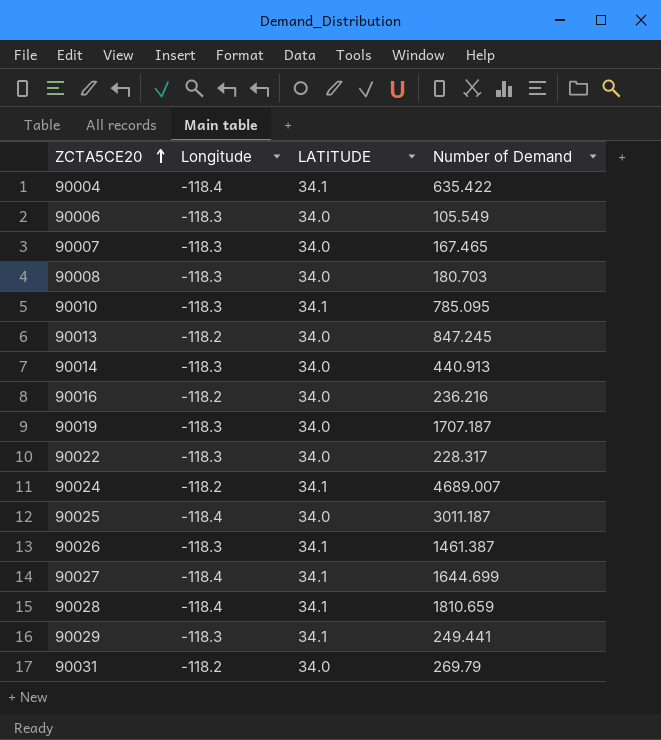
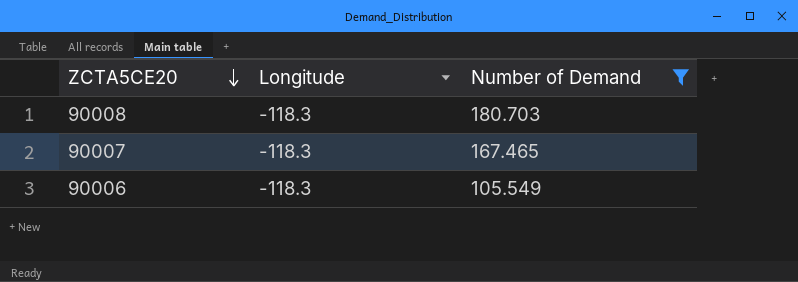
filter: none -> Number of Demand <= 180.703
row order: ZCTA5CE20 ascending -> ZCTA5CE20 descending
column LATITUDE | position: 3 -> none

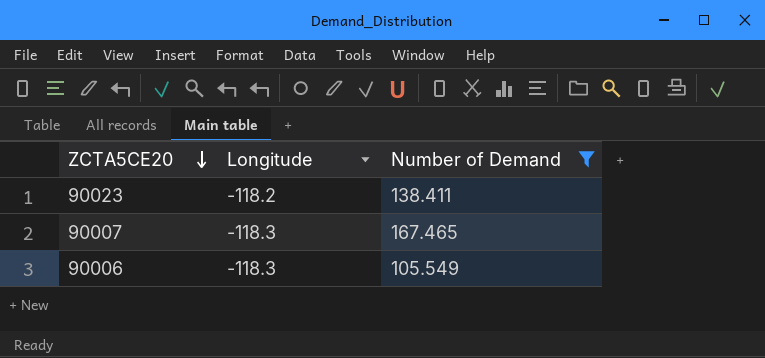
row 90008: -118.3 | 180.703 -> none
row 90023: none -> -118.2 | 138.411

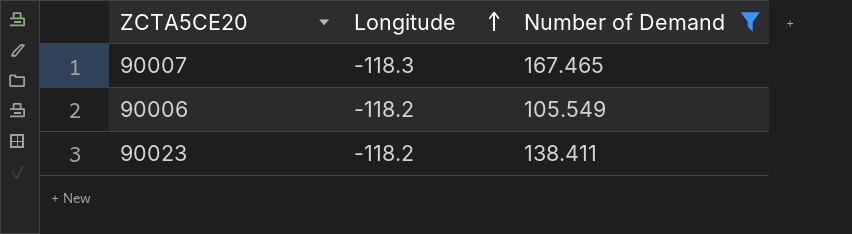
row order: ZCTA5CE20 descending -> Longitude ascending
90006 | Longitude: -118.3 -> -118.2

